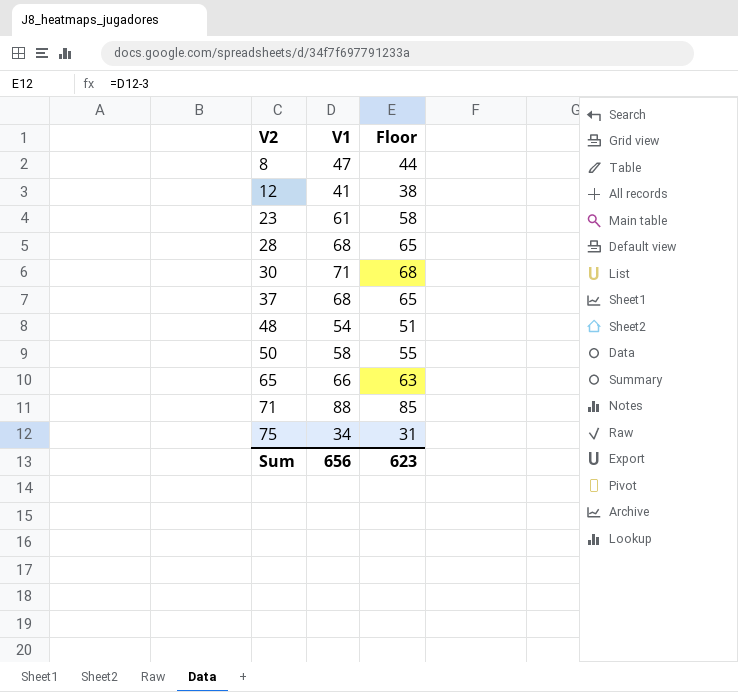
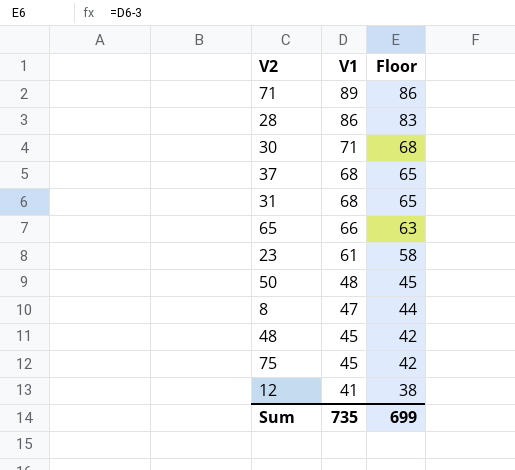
row order: V2 ascending -> V1 descending
71 | V1: 88 -> 89
71 | Floor: 85 -> 86
28 | V1: 68 -> 86
28 | Floor: 65 -> 83
row 31: none -> 68 | 65
50 | V1: 58 -> 48
50 | Floor: 55 -> 45
48 | V1: 54 -> 45
48 | Floor: 51 -> 42
75 | V1: 34 -> 45
75 | Floor: 31 -> 42
Sum | V1: 656 -> 735
Sum | Floor: 623 -> 699

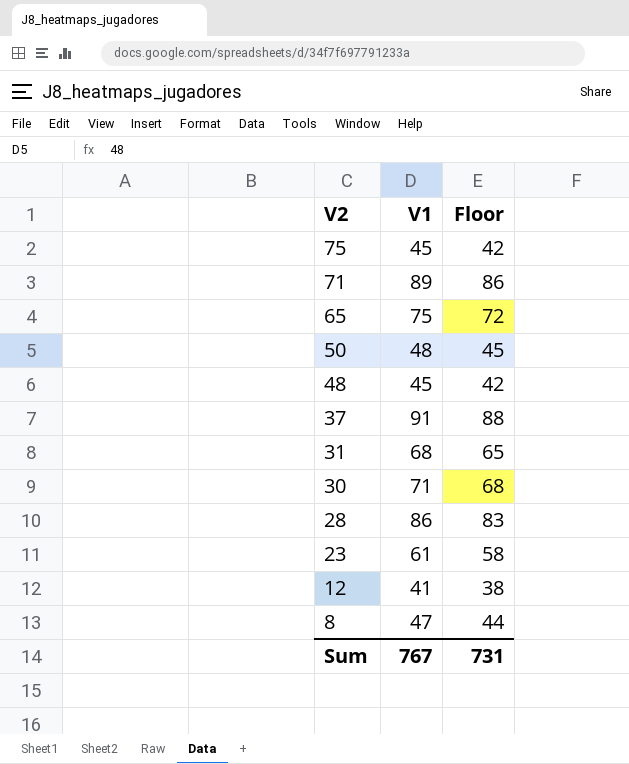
row order: V1 descending -> V2 descending
65 | V1: 66 -> 75
65 | Floor: 63 -> 72
37 | V1: 68 -> 91
37 | Floor: 65 -> 88
Sum | V1: 735 -> 767
Sum | Floor: 699 -> 731

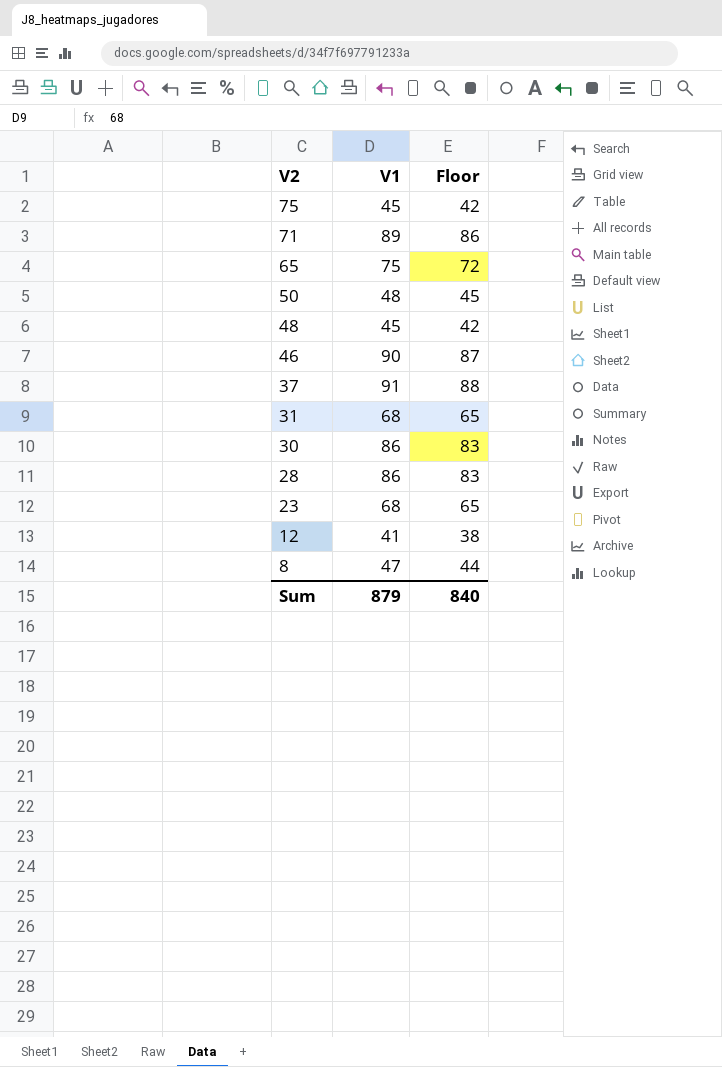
row 46: none -> 90 | 87
30 | V1: 71 -> 86
30 | Floor: 68 -> 83
23 | V1: 61 -> 68
23 | Floor: 58 -> 65
Sum | V1: 767 -> 879
Sum | Floor: 731 -> 840

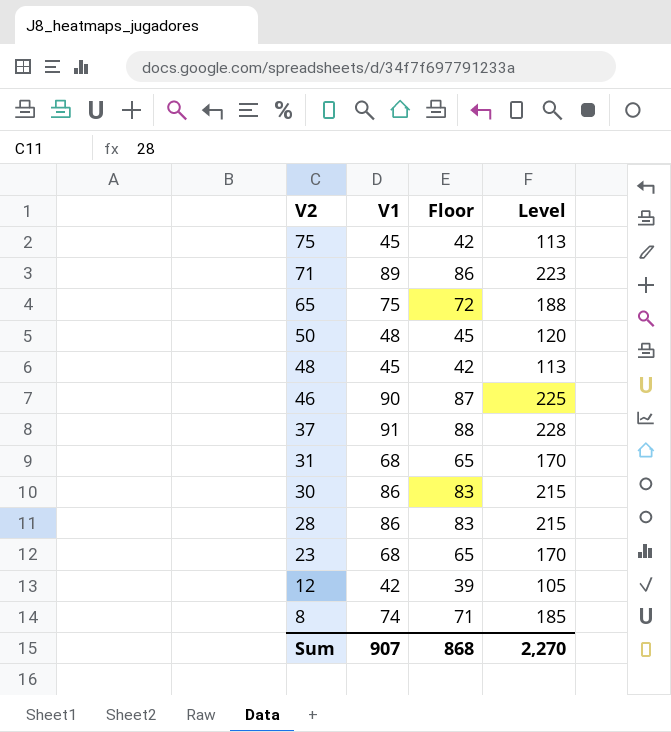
column Level | formula: none -> [V1] * 2.5
12 | V1: 41 -> 42
12 | Floor: 38 -> 39
8 | V1: 47 -> 74
8 | Floor: 44 -> 71
Sum | V1: 879 -> 907
Sum | Floor: 840 -> 868

